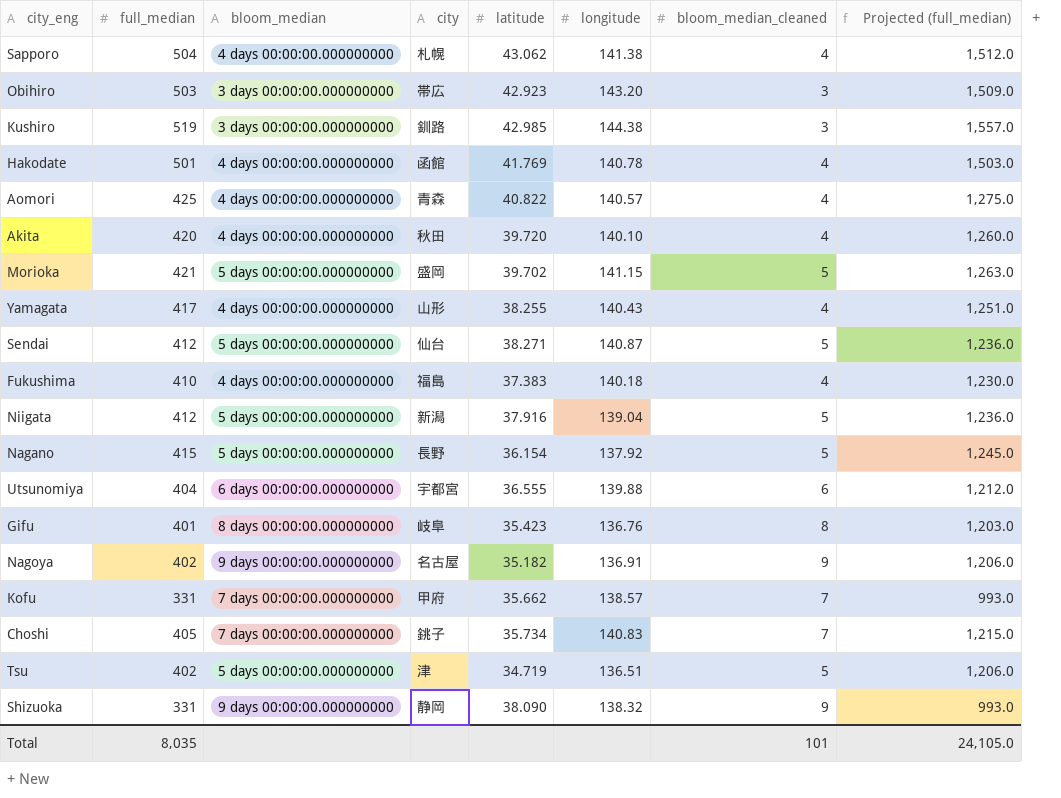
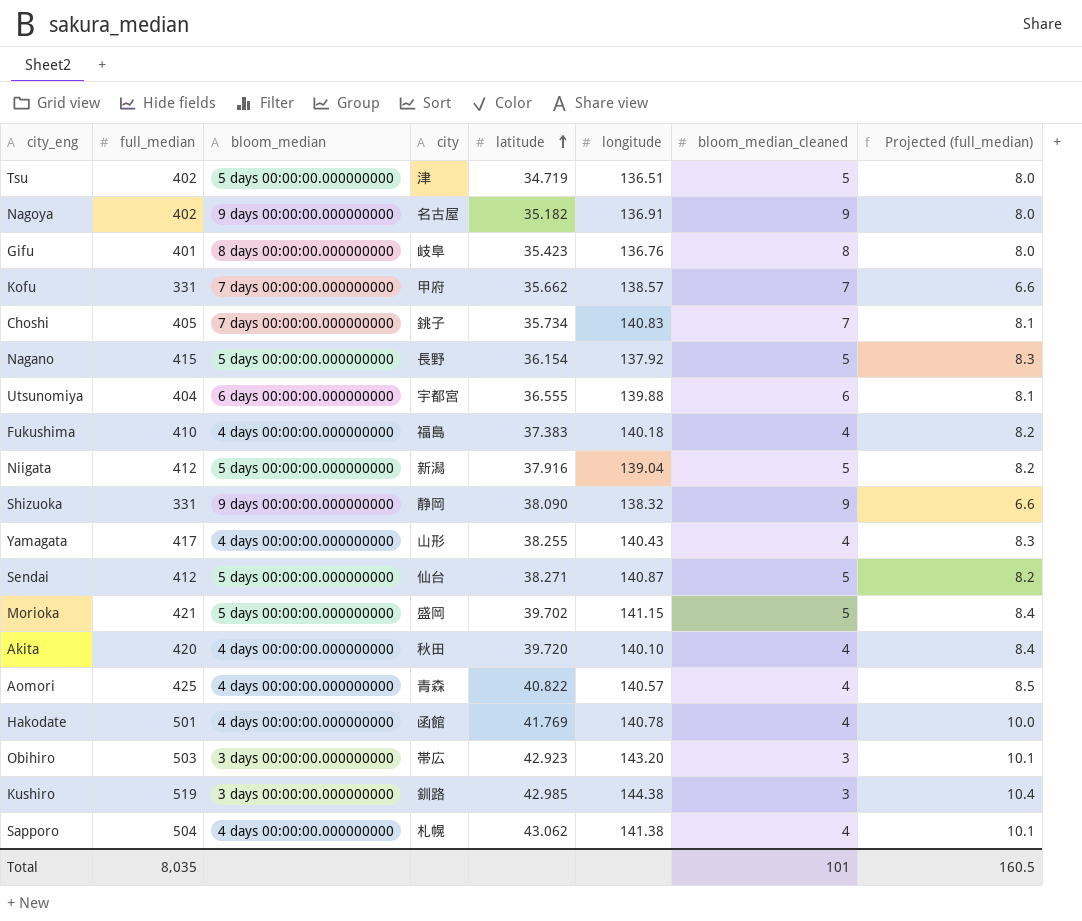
row order: none -> latitude ascending
column Projected (full_median) | formula: [full_median] * 3 -> [full_median] * 0.02
Total | Projected (full_median): 24,105.0 -> 160.5

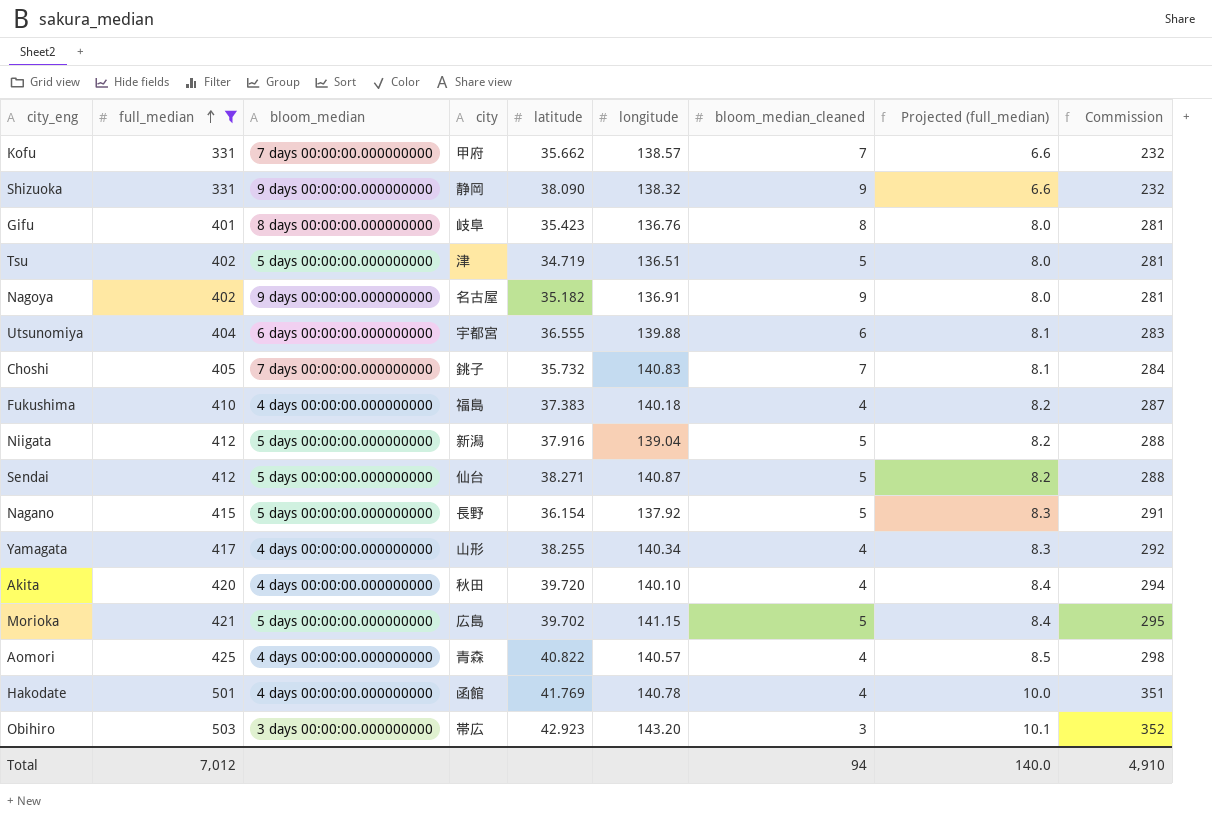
filter: none -> full_median <= 503
row order: latitude ascending -> full_median ascending
column Commission | formula: none -> [full_median] * 0.7
Choshi | latitude: 35.734 -> 35.732
Yamagata | longitude: 140.43 -> 140.34
Morioka | city: 盛岡 -> 広島
Total | full_median: 8,035 -> 7,012
Total | bloom_median_cleaned: 101 -> 94
Total | Projected (full_median): 160.5 -> 140.0

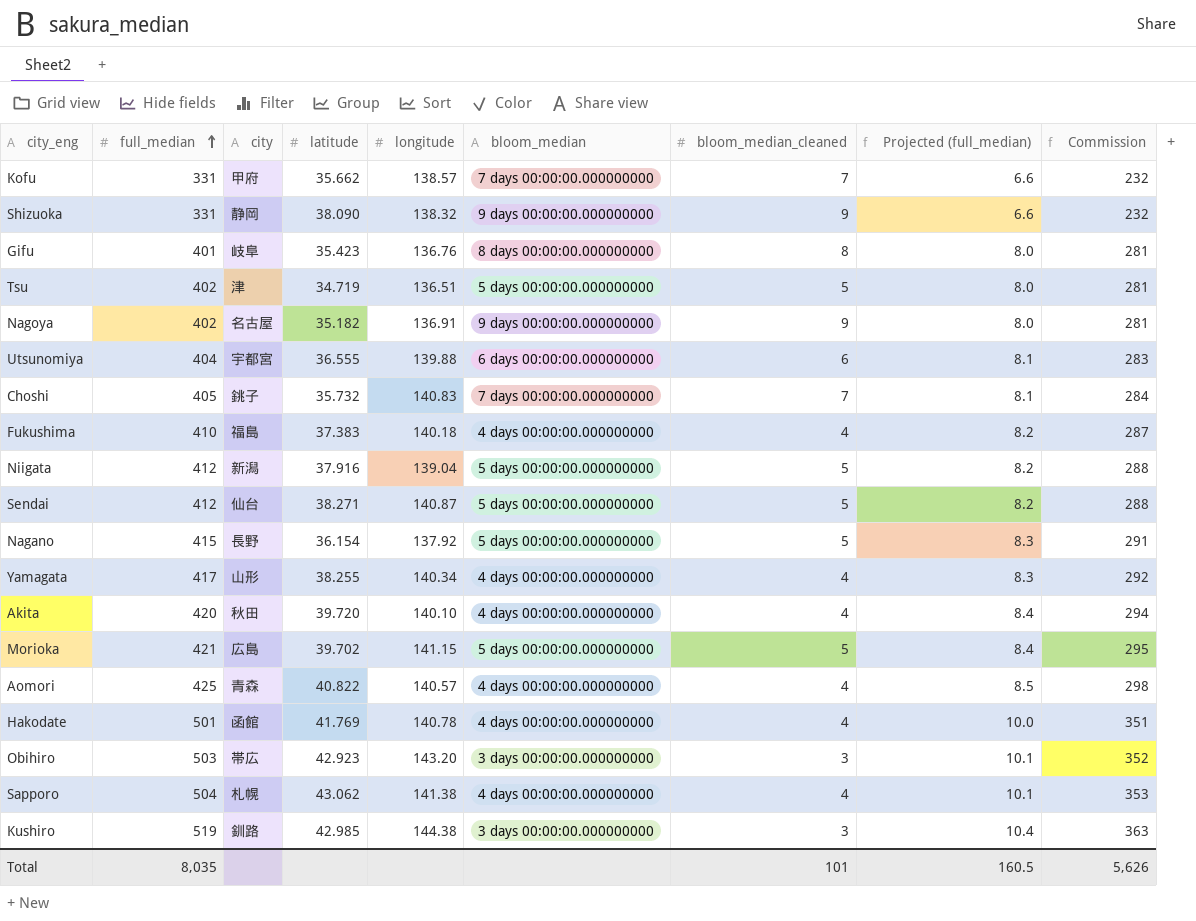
filter: full_median <= 503 -> none
column bloom_median | position: 3 -> 6
Total | full_median: 7,012 -> 8,035
Total | bloom_median_cleaned: 94 -> 101
Total | Projected (full_median): 140.0 -> 160.5
Total | Commission: 4,910 -> 5,626

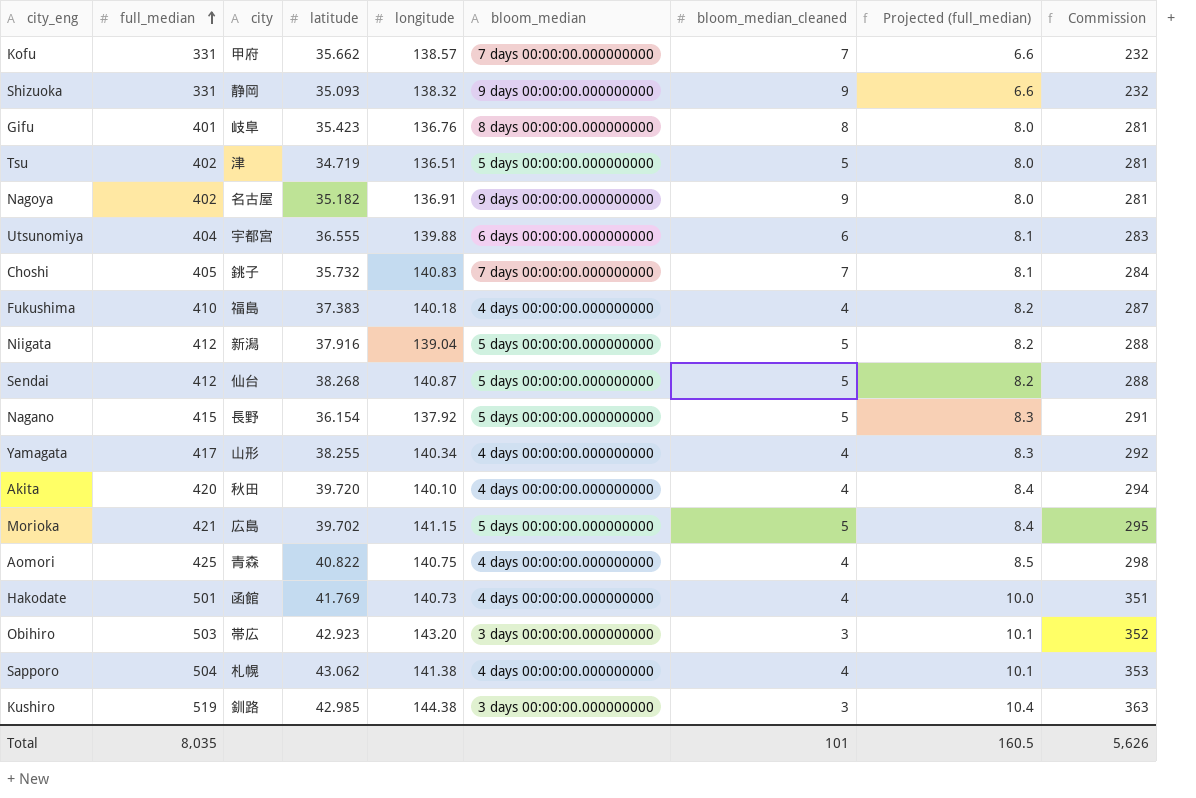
Shizuoka | latitude: 38.090 -> 35.093
Sendai | latitude: 38.271 -> 38.268
Aomori | longitude: 140.57 -> 140.75
Hakodate | longitude: 140.78 -> 140.73

